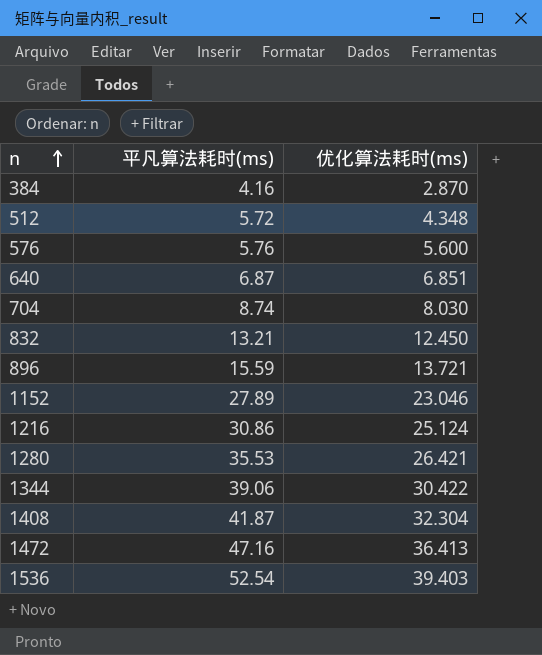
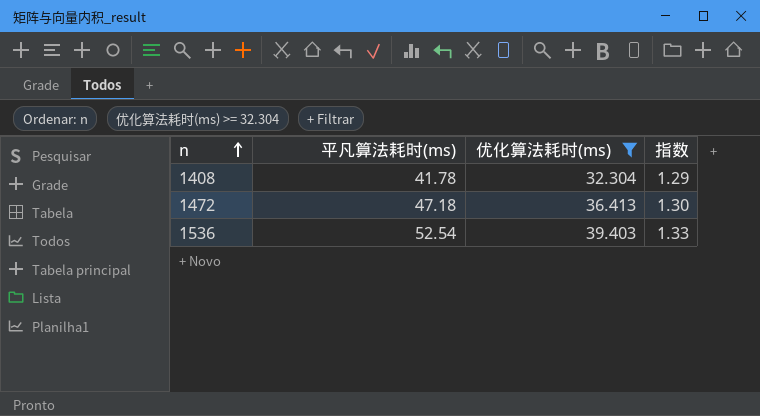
filter: none -> 优化算法耗时(ms) >= 32.304
column 指数 | formula: none -> [平凡算法耗时(ms)] / [优化算法耗时(ms)]
1408 | 平凡算法耗时(ms): 41.87 -> 41.78
1472 | 平凡算法耗时(ms): 47.16 -> 47.18

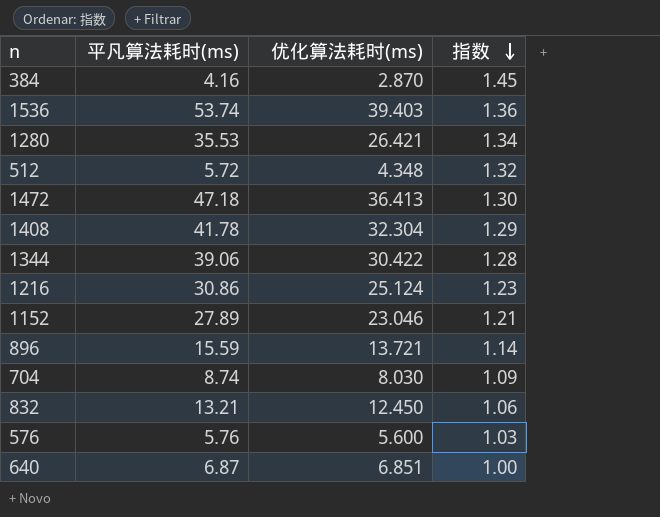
filter: 优化算法耗时(ms) >= 32.304 -> none
row order: n ascending -> 指数 descending
1536 | 平凡算法耗时(ms): 52.54 -> 53.74
1536 | 指数: 1.33 -> 1.36

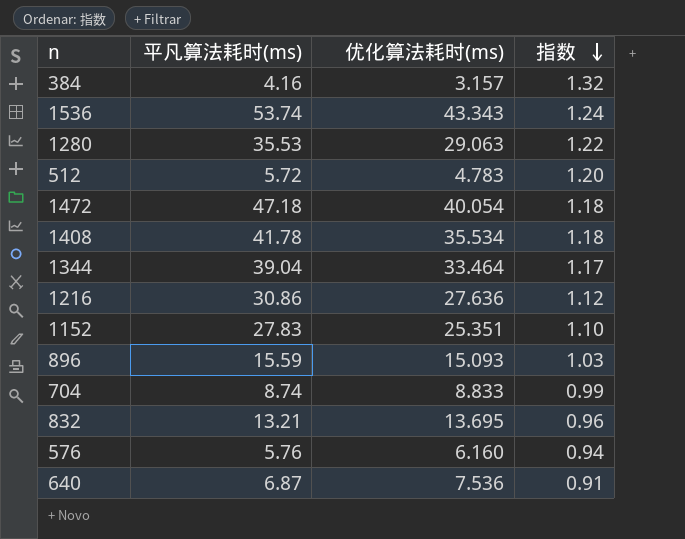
384 | 优化算法耗时(ms): 2.870 -> 3.157
384 | 指数: 1.45 -> 1.32
1536 | 优化算法耗时(ms): 39.403 -> 43.343
1536 | 指数: 1.36 -> 1.24
1280 | 优化算法耗时(ms): 26.421 -> 29.063
1280 | 指数: 1.34 -> 1.22
512 | 优化算法耗时(ms): 4.348 -> 4.783
512 | 指数: 1.32 -> 1.20
1472 | 优化算法耗时(ms): 36.413 -> 40.054
1472 | 指数: 1.30 -> 1.18
1408 | 优化算法耗时(ms): 32.304 -> 35.534
1408 | 指数: 1.29 -> 1.18
1344 | 平凡算法耗时(ms): 39.06 -> 39.04
1344 | 优化算法耗时(ms): 30.422 -> 33.464
1344 | 指数: 1.28 -> 1.17
1216 | 优化算法耗时(ms): 25.124 -> 27.636
1216 | 指数: 1.23 -> 1.12
1152 | 平凡算法耗时(ms): 27.89 -> 27.83
1152 | 优化算法耗时(ms): 23.046 -> 25.351
1152 | 指数: 1.21 -> 1.10
896 | 优化算法耗时(ms): 13.721 -> 15.093
896 | 指数: 1.14 -> 1.03
704 | 优化算法耗时(ms): 8.030 -> 8.833
704 | 指数: 1.09 -> 0.99
832 | 优化算法耗时(ms): 12.450 -> 13.695
832 | 指数: 1.06 -> 0.96
576 | 优化算法耗时(ms): 5.600 -> 6.160
576 | 指数: 1.03 -> 0.94
640 | 优化算法耗时(ms): 6.851 -> 7.536
640 | 指数: 1.00 -> 0.91

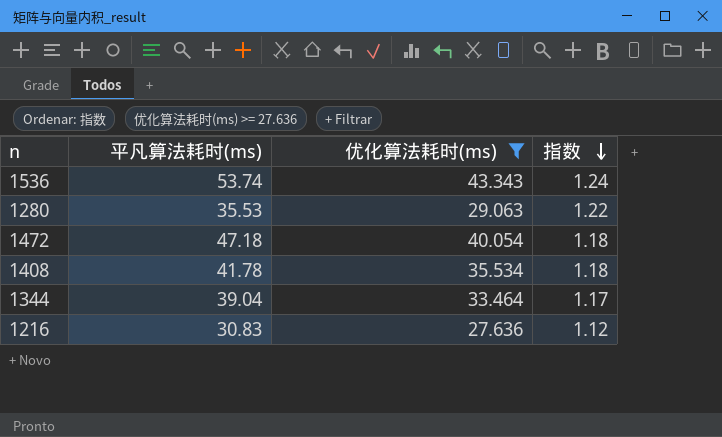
filter: none -> 优化算法耗时(ms) >= 27.636
1216 | 平凡算法耗时(ms): 30.86 -> 30.83

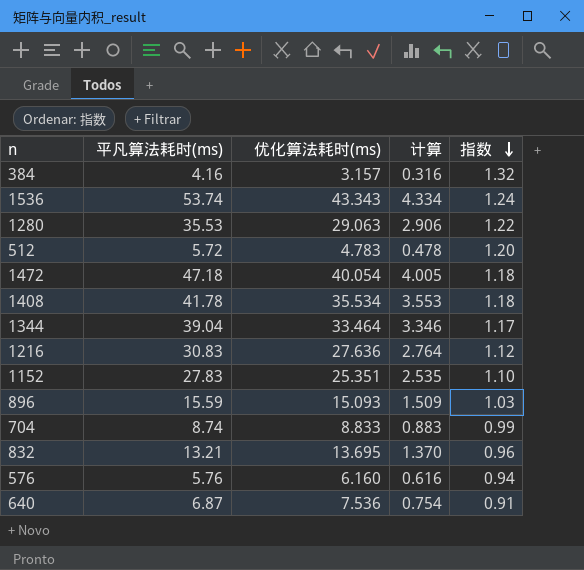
filter: 优化算法耗时(ms) >= 27.636 -> none
column 计算 | formula: none -> [优化算法耗时(ms)] * 0.1

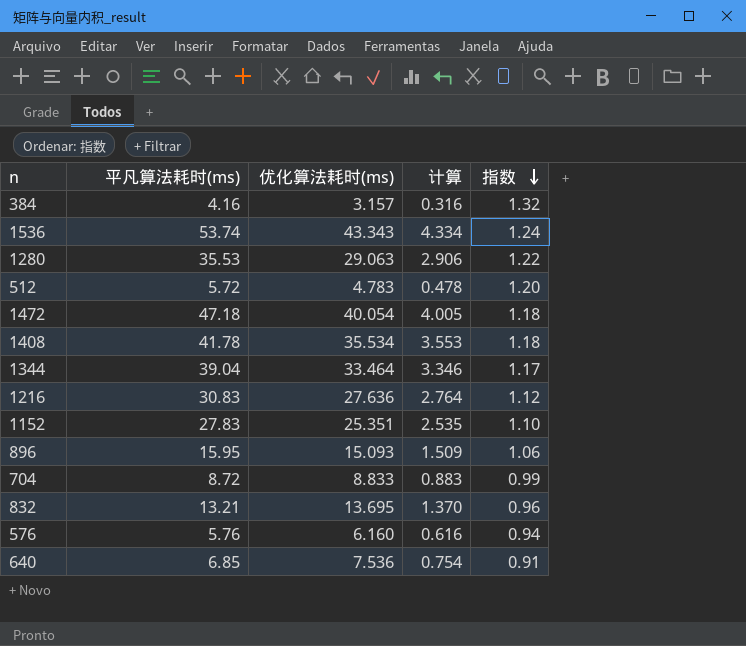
896 | 平凡算法耗时(ms): 15.59 -> 15.95
896 | 指数: 1.03 -> 1.06
704 | 平凡算法耗时(ms): 8.74 -> 8.72
640 | 平凡算法耗时(ms): 6.87 -> 6.85

